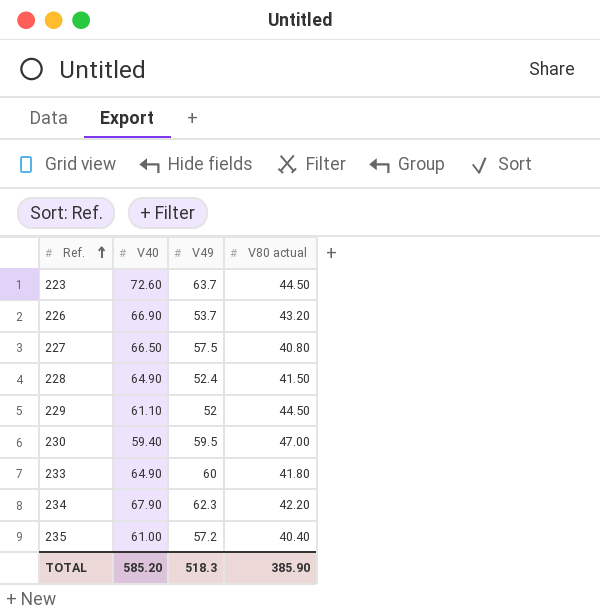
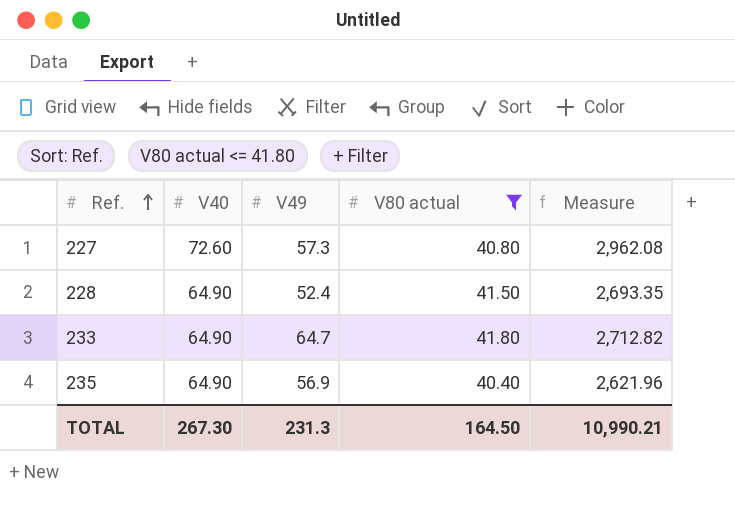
filter: none -> V80 actual <= 41.80
column Measure | formula: none -> [V40] * [V80 actual]
227 | V40: 66.50 -> 72.60
227 | V49: 57.5 -> 57.3
233 | V49: 60 -> 64.7
235 | V40: 61.00 -> 64.90
235 | V49: 57.2 -> 56.9
TOTAL | V40: 585.20 -> 267.30
TOTAL | V49: 518.3 -> 231.3
TOTAL | V80 actual: 385.90 -> 164.50

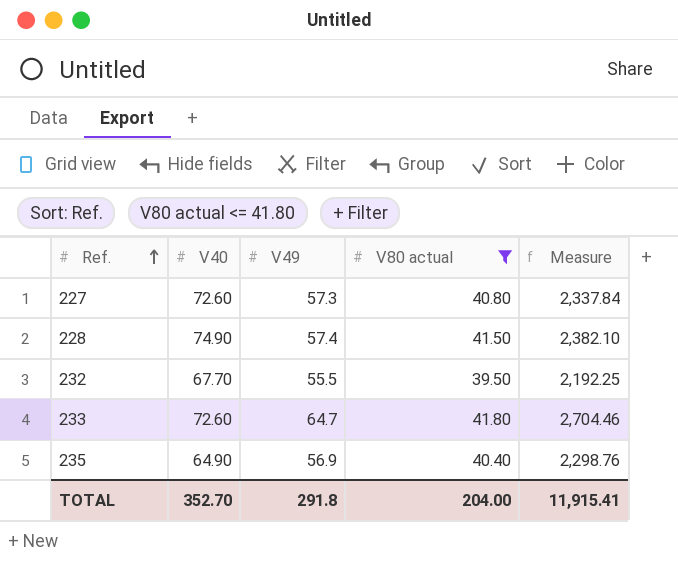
column Measure | formula: [V40] * [V80 actual] -> [V49] * [V80 actual]
228 | V40: 64.90 -> 74.90
228 | V49: 52.4 -> 57.4
row 232: none -> 67.70 | 55.5 | 39.50 | 2,192.25
233 | V40: 64.90 -> 72.60
TOTAL | V40: 267.30 -> 352.70
TOTAL | V49: 231.3 -> 291.8
TOTAL | V80 actual: 164.50 -> 204.00
TOTAL | Measure: 10,990.21 -> 11,915.41

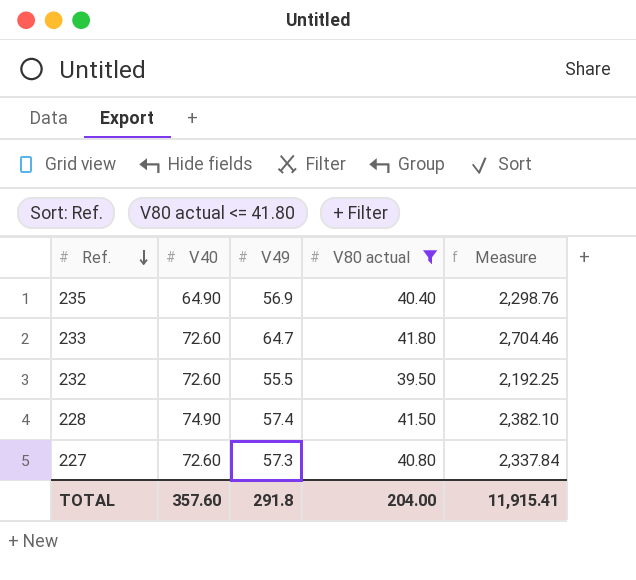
row order: Ref. ascending -> Ref. descending
232 | V40: 67.70 -> 72.60
TOTAL | V40: 352.70 -> 357.60

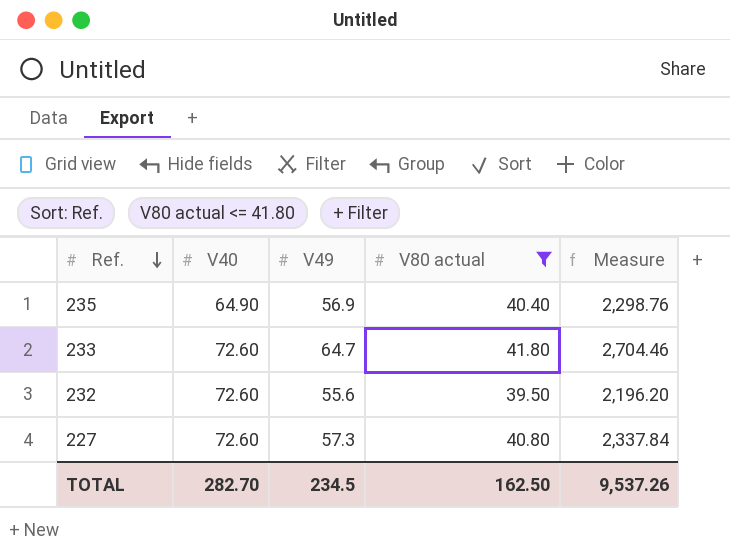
row 228: 74.90 | 57.4 | 41.50 | 2,382.10 -> none
232 | V49: 55.5 -> 55.6
232 | Measure: 2,192.25 -> 2,196.20
TOTAL | V40: 357.60 -> 282.70
TOTAL | V49: 291.8 -> 234.5
TOTAL | V80 actual: 204.00 -> 162.50
TOTAL | Measure: 11,915.41 -> 9,537.26

